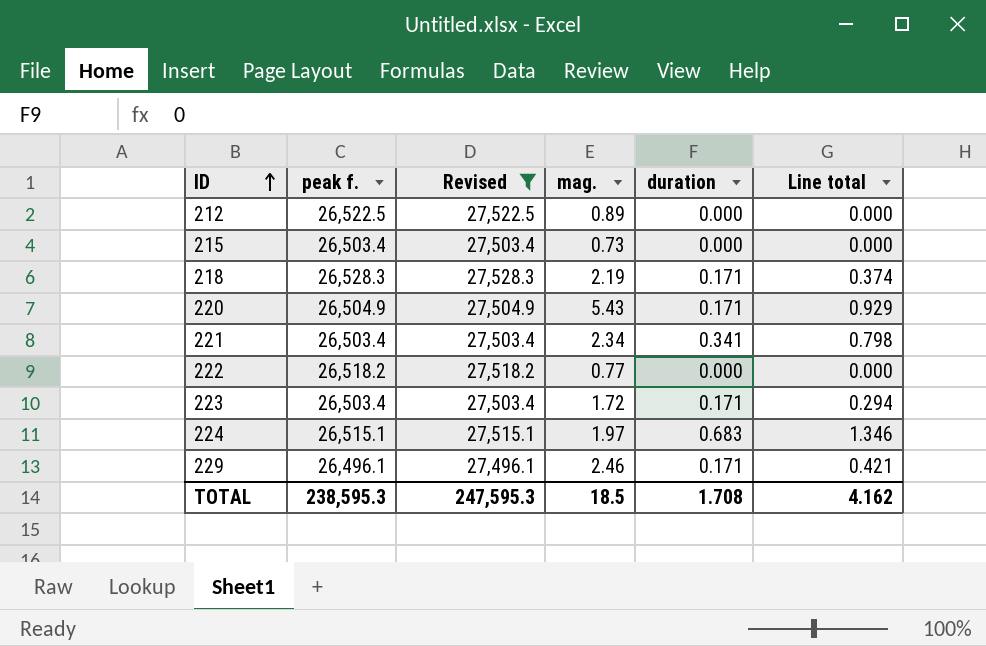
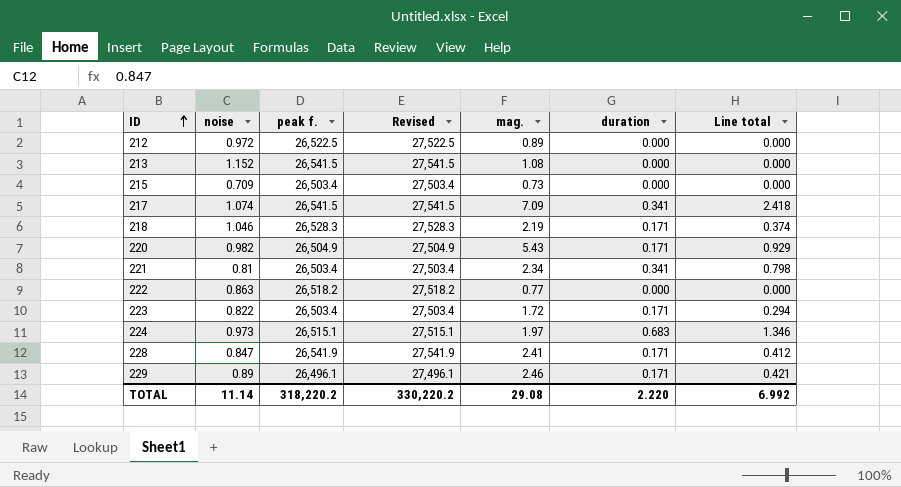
filter: Revised <= 27,528.3 -> none
column noise | position: none -> 2
TOTAL | peak f.: 238,595.3 -> 318,220.2
TOTAL | Revised: 247,595.3 -> 330,220.2
TOTAL | mag.: 18.5 -> 29.08
TOTAL | duration: 1.708 -> 2.220
TOTAL | Line total: 4.162 -> 6.992

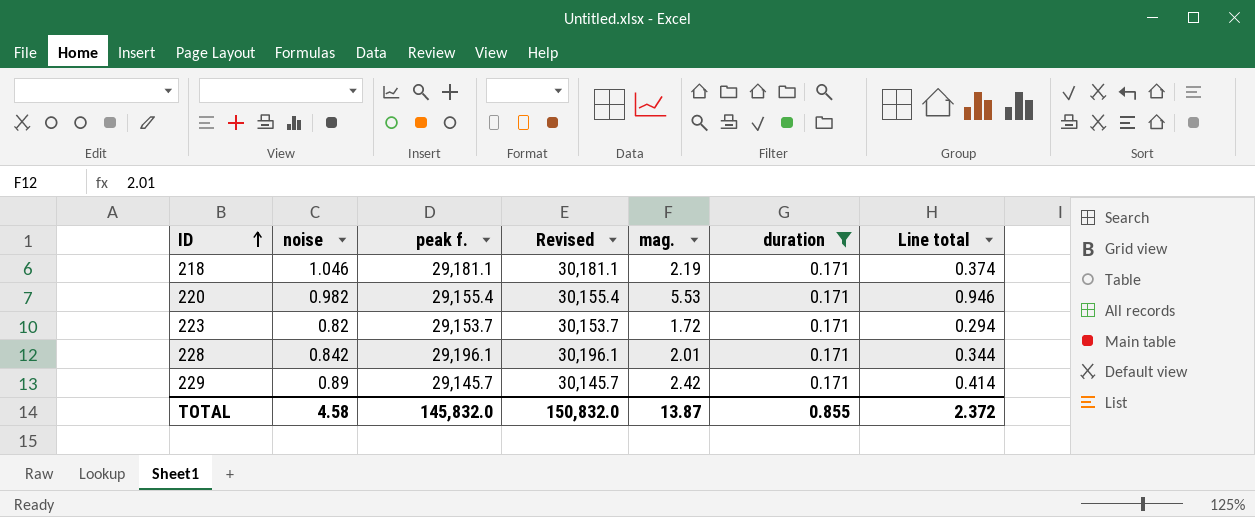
filter: none -> duration = 0.171
218 | peak f.: 26,528.3 -> 29,181.1
218 | Revised: 27,528.3 -> 30,181.1
220 | peak f.: 26,504.9 -> 29,155.4
220 | Revised: 27,504.9 -> 30,155.4
220 | mag.: 5.43 -> 5.53
220 | Line total: 0.929 -> 0.946
223 | noise: 0.822 -> 0.82
223 | peak f.: 26,503.4 -> 29,153.7
223 | Revised: 27,503.4 -> 30,153.7
228 | noise: 0.847 -> 0.842
228 | peak f.: 26,541.9 -> 29,196.1
228 | Revised: 27,541.9 -> 30,196.1
228 | mag.: 2.41 -> 2.01
228 | Line total: 0.412 -> 0.344
229 | peak f.: 26,496.1 -> 29,145.7
229 | Revised: 27,496.1 -> 30,145.7
229 | mag.: 2.46 -> 2.42
229 | Line total: 0.421 -> 0.414
TOTAL | noise: 11.14 -> 4.58
TOTAL | peak f.: 318,220.2 -> 145,832.0
TOTAL | Revised: 330,220.2 -> 150,832.0
TOTAL | mag.: 29.08 -> 13.87
TOTAL | duration: 2.220 -> 0.855
TOTAL | Line total: 6.992 -> 2.372

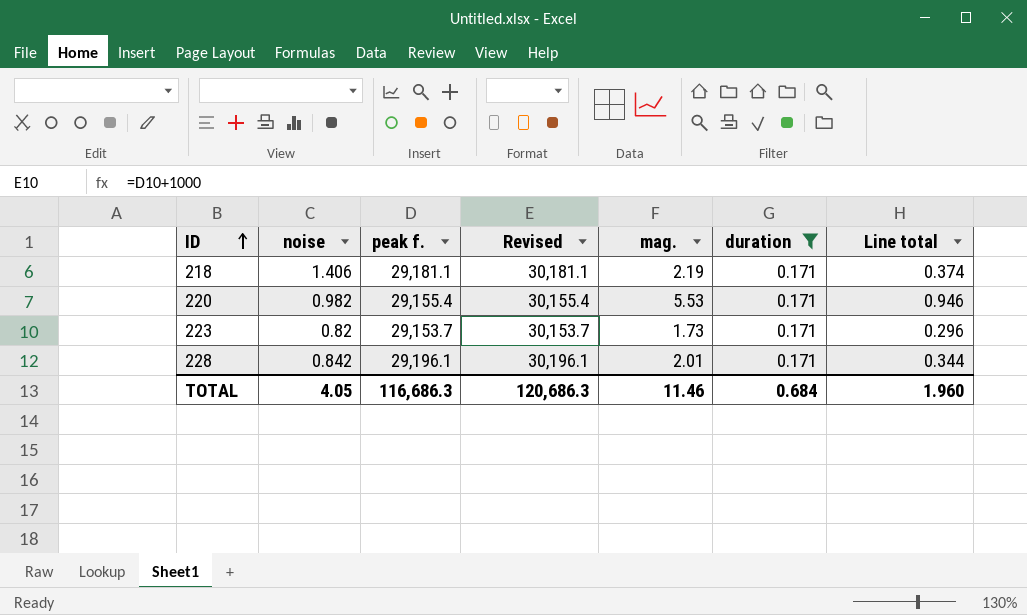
row 229: 0.89 | 29,145.7 | 30,145.7 | 2.42 | 0.171 | 0.414 -> none
218 | noise: 1.046 -> 1.406
223 | mag.: 1.72 -> 1.73
223 | Line total: 0.294 -> 0.296
TOTAL | noise: 4.58 -> 4.05
TOTAL | peak f.: 145,832.0 -> 116,686.3
TOTAL | Revised: 150,832.0 -> 120,686.3
TOTAL | mag.: 13.87 -> 11.46
TOTAL | duration: 0.855 -> 0.684
TOTAL | Line total: 2.372 -> 1.960

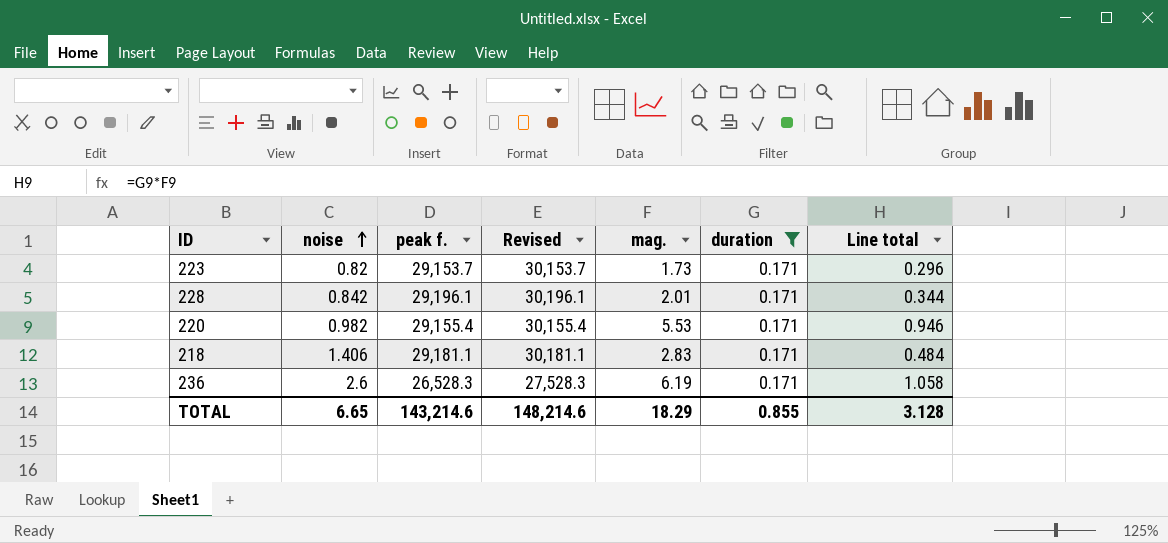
row order: ID ascending -> noise ascending
218 | mag.: 2.19 -> 2.83
218 | Line total: 0.374 -> 0.484
row 236: none -> 2.6 | 26,528.3 | 27,528.3 | 6.19 | 0.171 | 1.058
TOTAL | noise: 4.05 -> 6.65
TOTAL | peak f.: 116,686.3 -> 143,214.6
TOTAL | Revised: 120,686.3 -> 148,214.6
TOTAL | mag.: 11.46 -> 18.29
TOTAL | duration: 0.684 -> 0.855
TOTAL | Line total: 1.960 -> 3.128

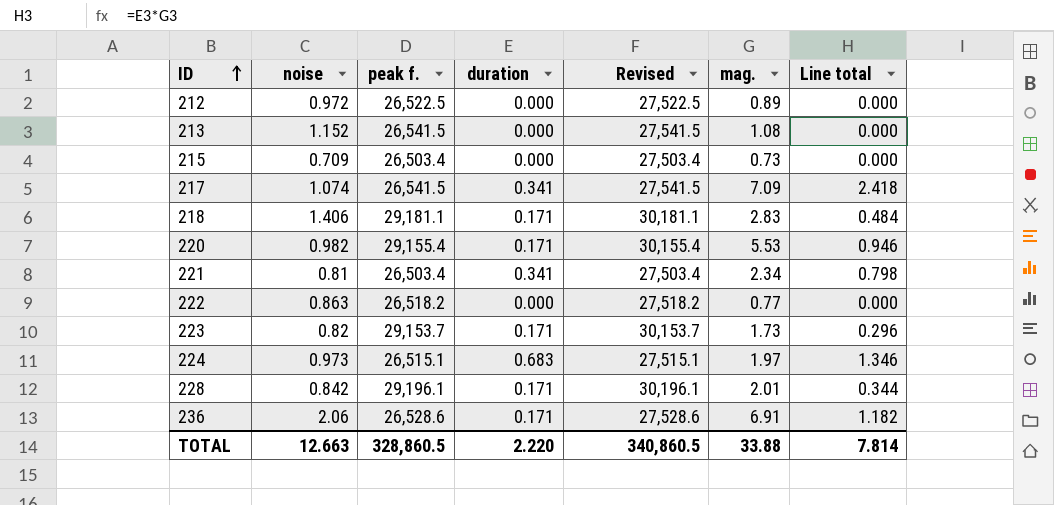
filter: duration = 0.171 -> none
row order: noise ascending -> ID ascending
column duration | position: 6 -> 4
236 | noise: 2.6 -> 2.06
236 | peak f.: 26,528.3 -> 26,528.6
236 | Revised: 27,528.3 -> 27,528.6
236 | mag.: 6.19 -> 6.91
236 | Line total: 1.058 -> 1.182
TOTAL | noise: 6.65 -> 12.663
TOTAL | peak f.: 143,214.6 -> 328,860.5
TOTAL | duration: 0.855 -> 2.220
TOTAL | Revised: 148,214.6 -> 340,860.5
TOTAL | mag.: 18.29 -> 33.88
TOTAL | Line total: 3.128 -> 7.814

